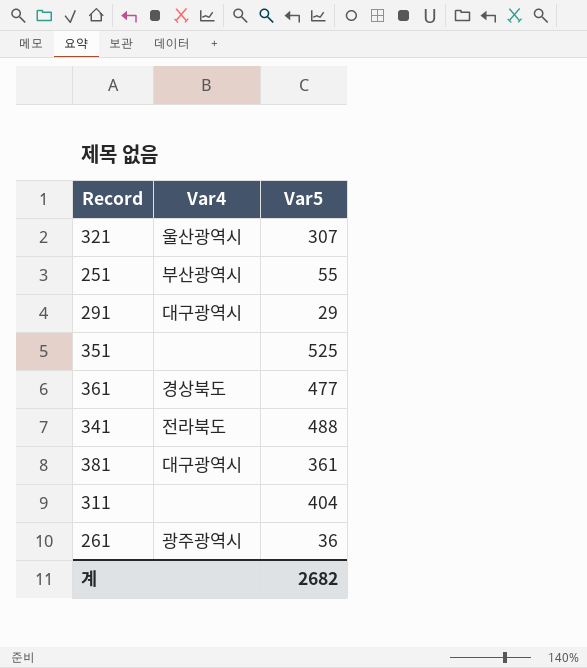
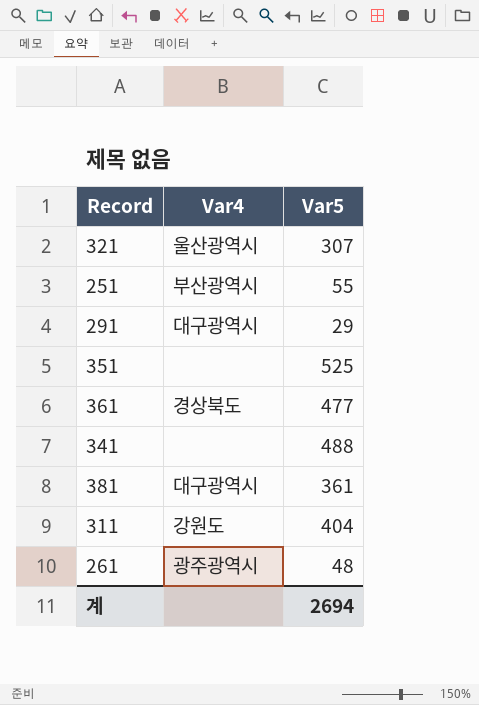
341 | Var4: 전라북도 -> none
311 | Var4: none -> 강원도
261 | Var5: 36 -> 48
계 | Var5: 2682 -> 2694

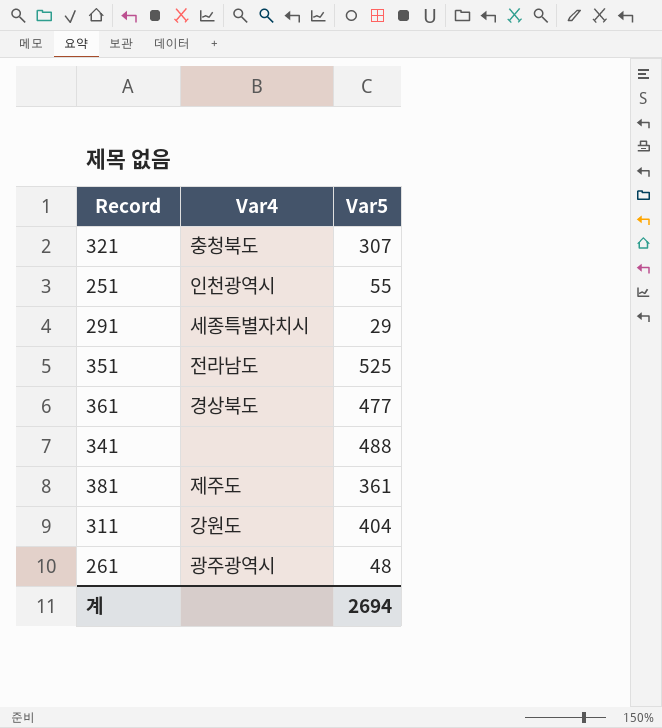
321 | Var4: 울산광역시 -> 충청북도
251 | Var4: 부산광역시 -> 인천광역시
291 | Var4: 대구광역시 -> 세종특별자치시
351 | Var4: none -> 전라남도
381 | Var4: 대구광역시 -> 제주도

